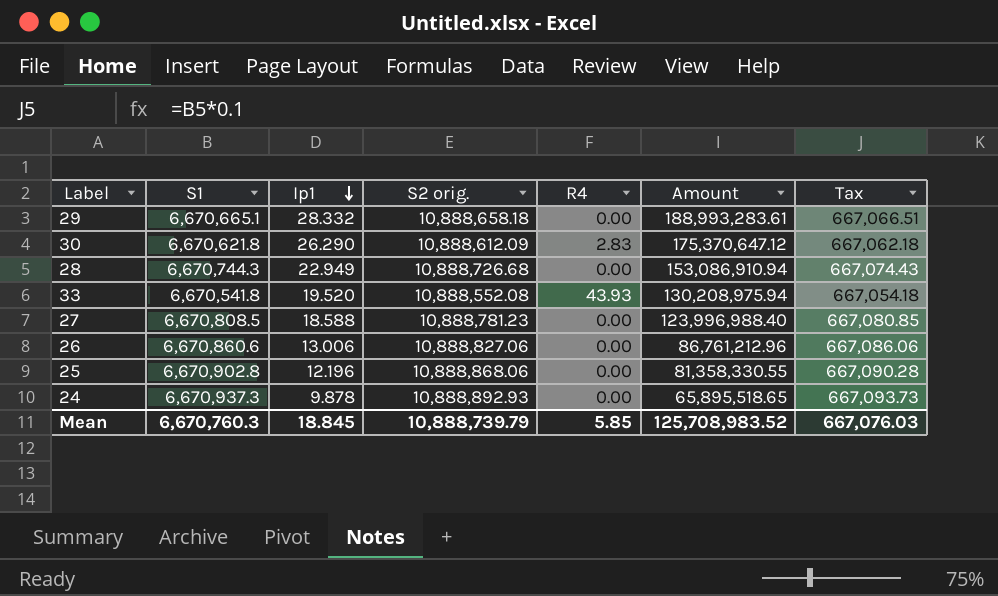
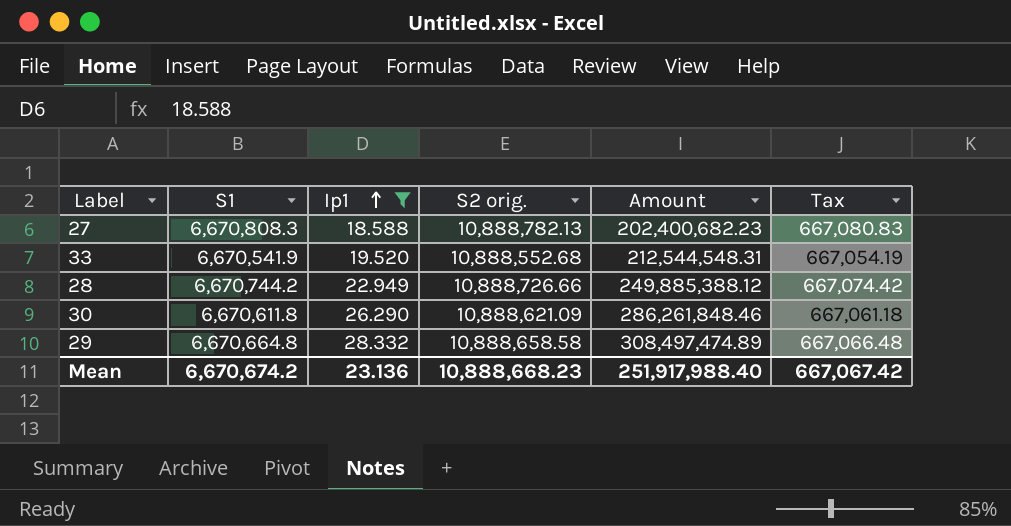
filter: none -> Ip1 >= 18.588
row order: Ip1 descending -> Ip1 ascending
column R4 | position: 5 -> none
column Amount | formula: [S1] * [Ip1] -> [Ip1] * [S2 orig.]
27 | S1: 6,670,808.5 -> 6,670,808.3
27 | S2 orig.: 10,888,781.23 -> 10,888,782.13
27 | Tax: 667,080.85 -> 667,080.83
33 | S1: 6,670,541.8 -> 6,670,541.9
33 | S2 orig.: 10,888,552.08 -> 10,888,552.68
33 | Tax: 667,054.18 -> 667,054.19
28 | S1: 6,670,744.3 -> 6,670,744.2
28 | S2 orig.: 10,888,726.68 -> 10,888,726.66
28 | Tax: 667,074.43 -> 667,074.42
30 | S1: 6,670,621.8 -> 6,670,611.8
30 | S2 orig.: 10,888,612.09 -> 10,888,621.09
30 | Tax: 667,062.18 -> 667,061.18
29 | S1: 6,670,665.1 -> 6,670,664.8
29 | S2 orig.: 10,888,658.18 -> 10,888,658.58
29 | Tax: 667,066.51 -> 667,066.48
Mean | S1: 6,670,760.3 -> 6,670,674.2
Mean | Ip1: 18.845 -> 23.136
Mean | S2 orig.: 10,888,739.79 -> 10,888,668.23
Mean | Amount: 125,708,983.52 -> 251,917,988.40
Mean | Tax: 667,076.03 -> 667,067.42

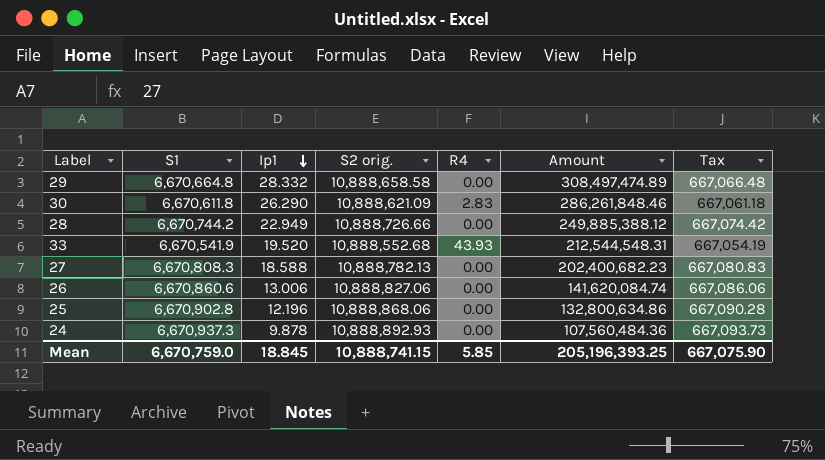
filter: Ip1 >= 18.588 -> none
row order: Ip1 ascending -> Ip1 descending
column R4 | position: none -> 5
Mean | S1: 6,670,674.2 -> 6,670,759.0
Mean | Ip1: 23.136 -> 18.845
Mean | S2 orig.: 10,888,668.23 -> 10,888,741.15
Mean | Amount: 251,917,988.40 -> 205,196,393.25
Mean | Tax: 667,067.42 -> 667,075.90

